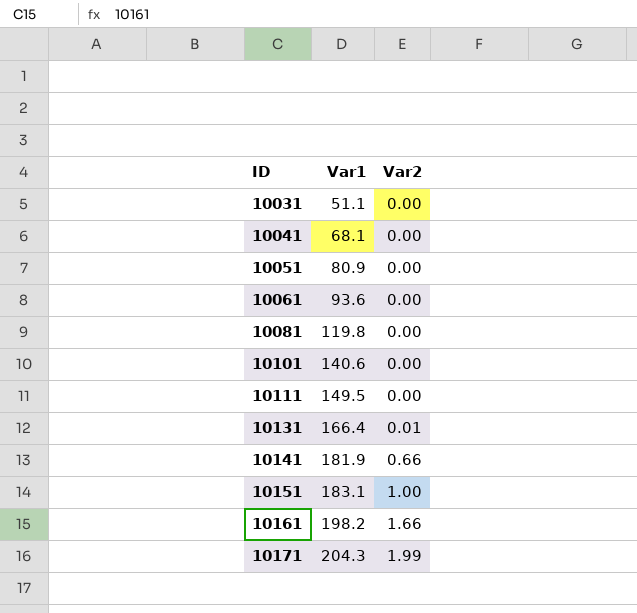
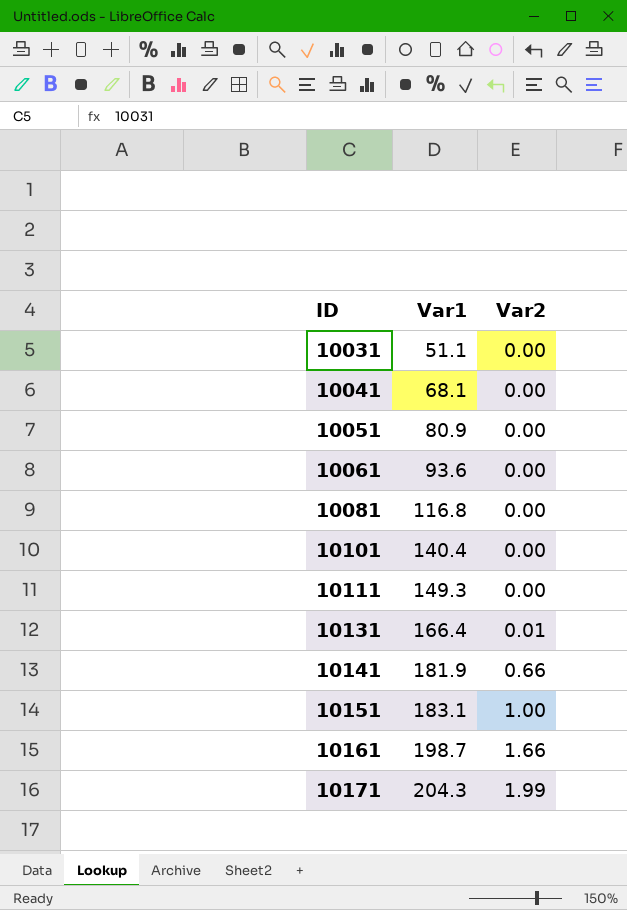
10081 | Var1: 119.8 -> 116.8
10101 | Var1: 140.6 -> 140.4
10111 | Var1: 149.5 -> 149.3
10161 | Var1: 198.2 -> 198.7

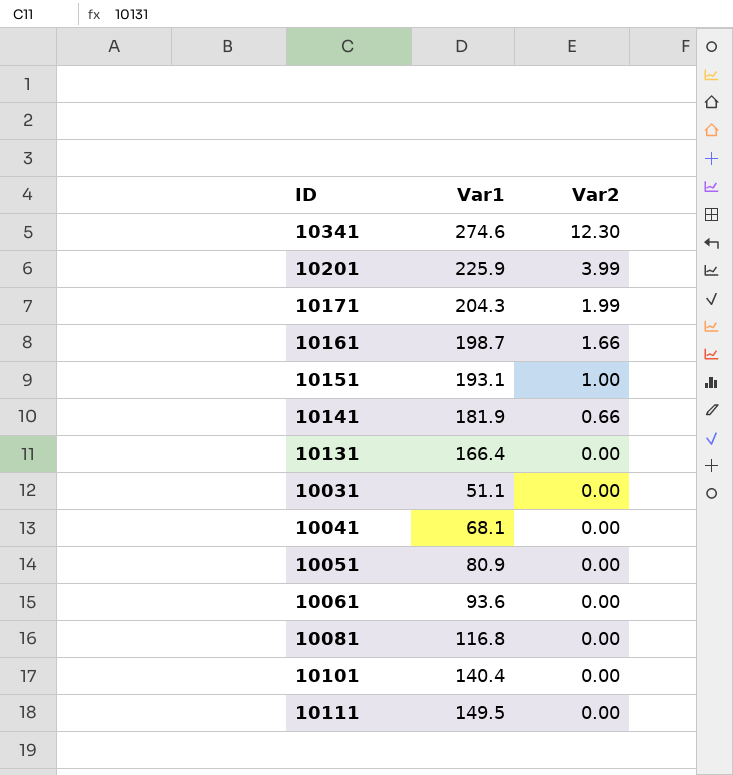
row order: ID ascending -> Var2 descending
row 10341: none -> 274.6 | 12.30
row 10201: none -> 225.9 | 3.99
10151 | Var1: 183.1 -> 193.1
10131 | Var2: 0.01 -> 0.00
10111 | Var1: 149.3 -> 149.5

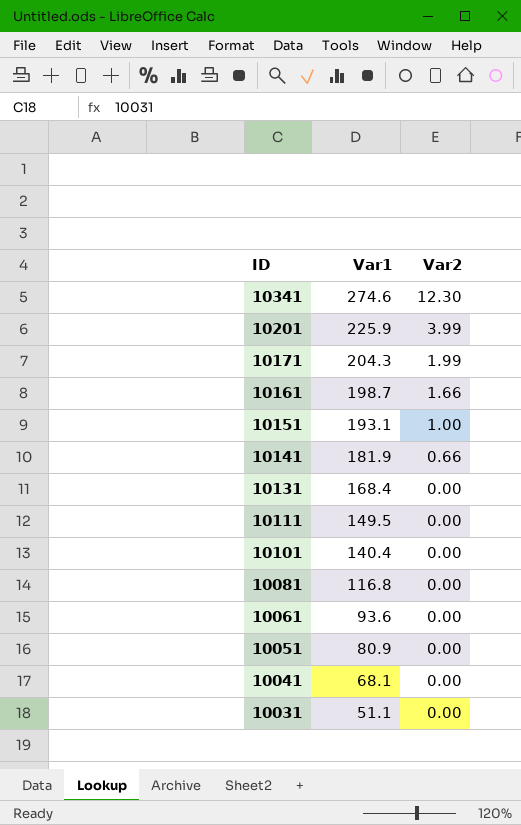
row order: Var2 descending -> ID descending
10131 | Var1: 166.4 -> 168.4

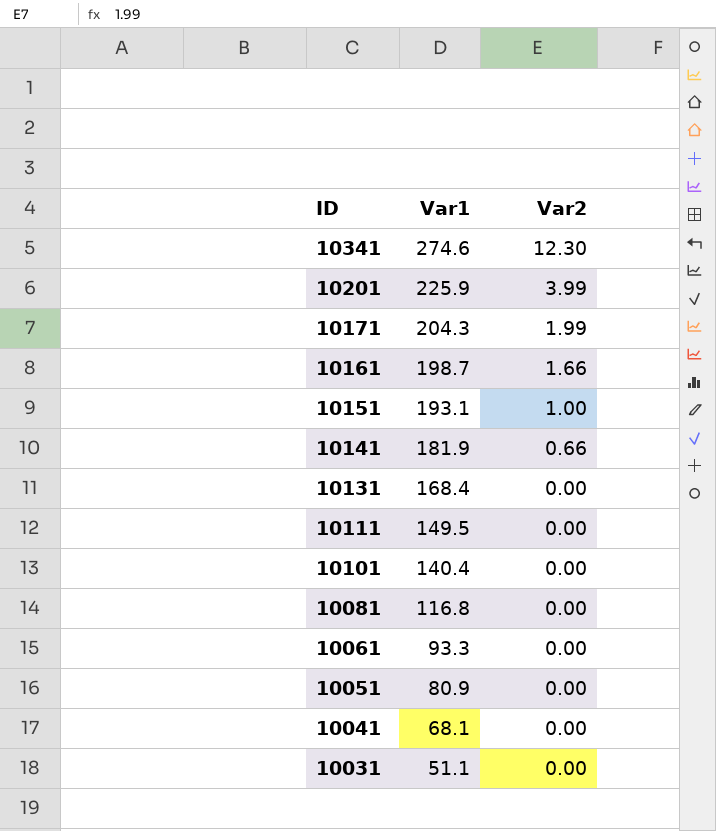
10061 | Var1: 93.6 -> 93.3

